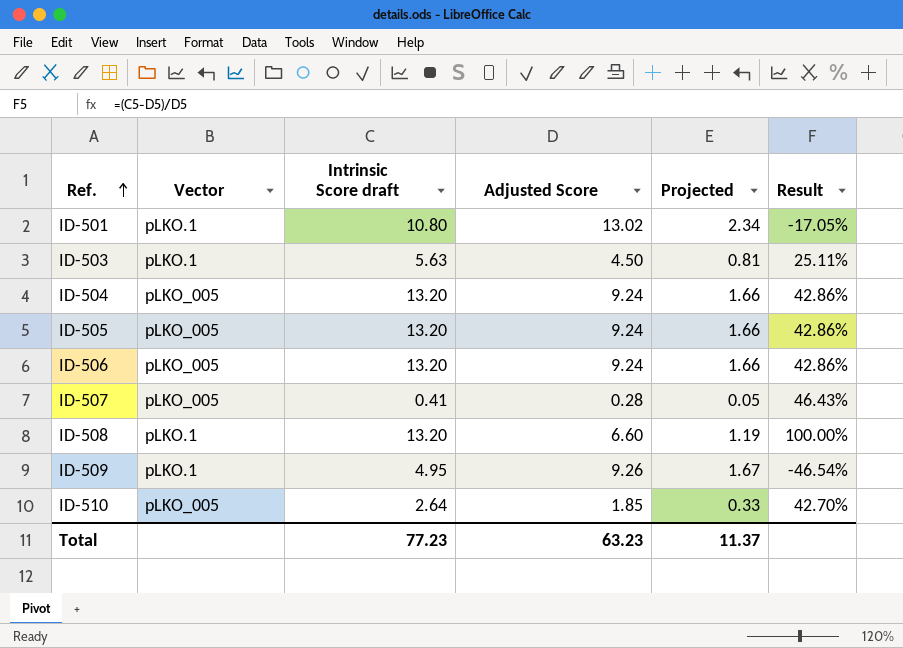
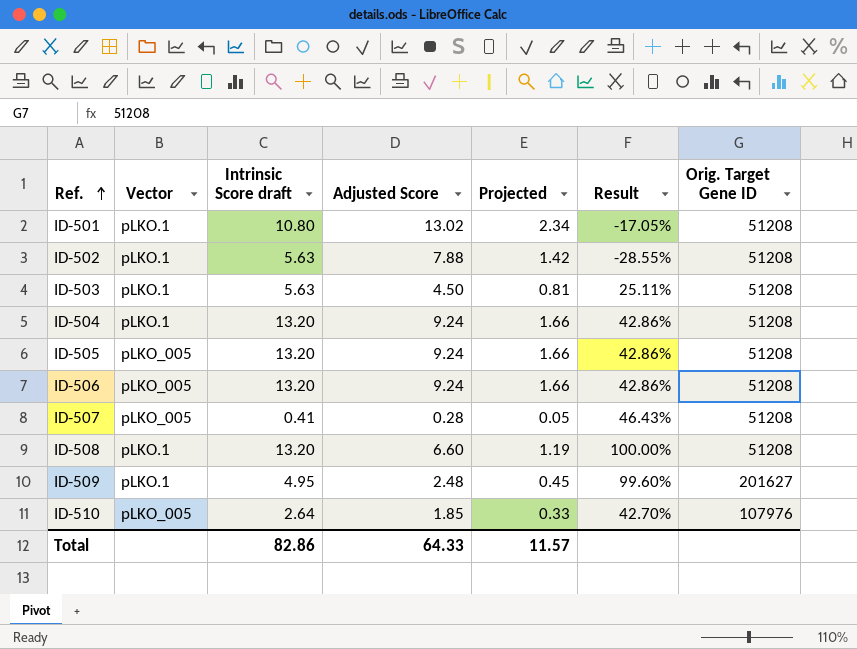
column Orig. Target Gene ID | position: none -> 7
row ID-502: none -> pLKO.1 | 5.63 | 7.88 | 1.42 | -28.55% | 51208
ID-504 | Vector: pLKO_005 -> pLKO.1
ID-509 | Adjusted Score: 9.26 -> 2.48
ID-509 | Projected: 1.67 -> 0.45
ID-509 | Result: -46.54% -> 99.60%
Total | Intrinsic Score draft: 77.23 -> 82.86
Total | Adjusted Score: 63.23 -> 64.33
Total | Projected: 11.37 -> 11.57

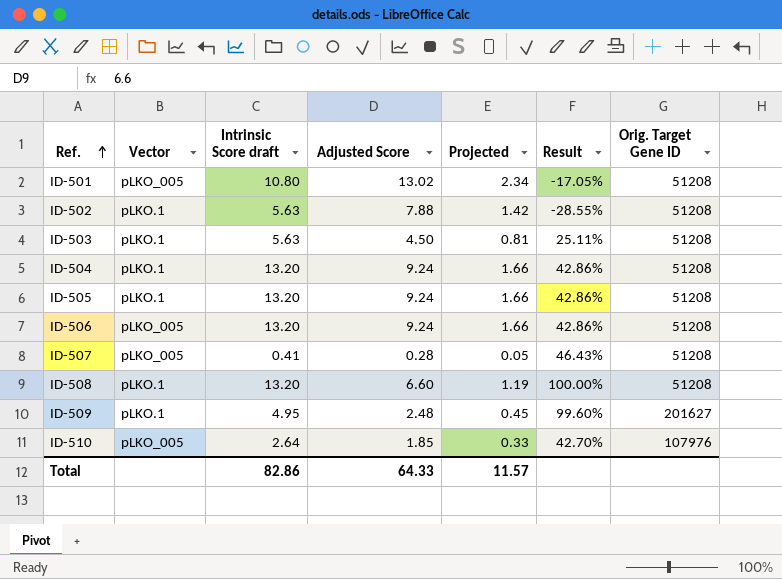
ID-501 | Vector: pLKO.1 -> pLKO_005
ID-505 | Vector: pLKO_005 -> pLKO.1

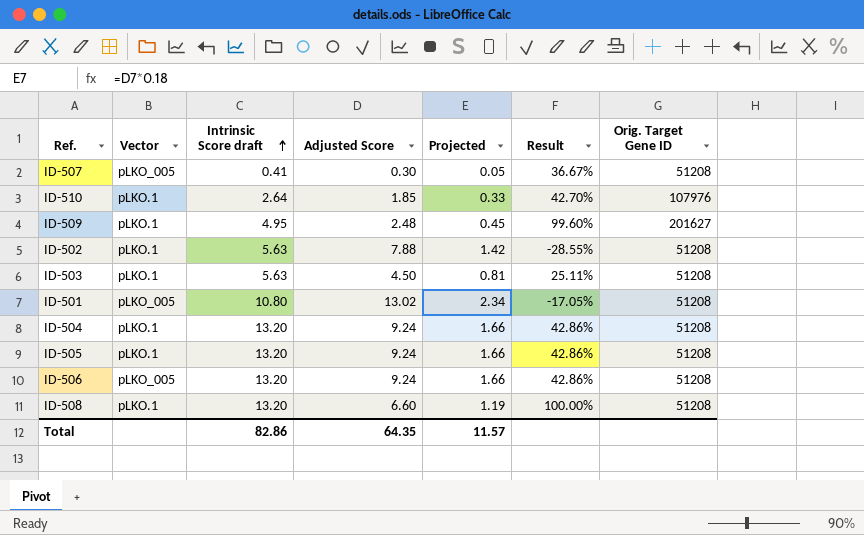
row order: Ref. ascending -> Intrinsic Score draft ascending
ID-507 | Adjusted Score: 0.28 -> 0.30
ID-507 | Result: 46.43% -> 36.67%
ID-510 | Vector: pLKO_005 -> pLKO.1
Total | Adjusted Score: 64.33 -> 64.35

